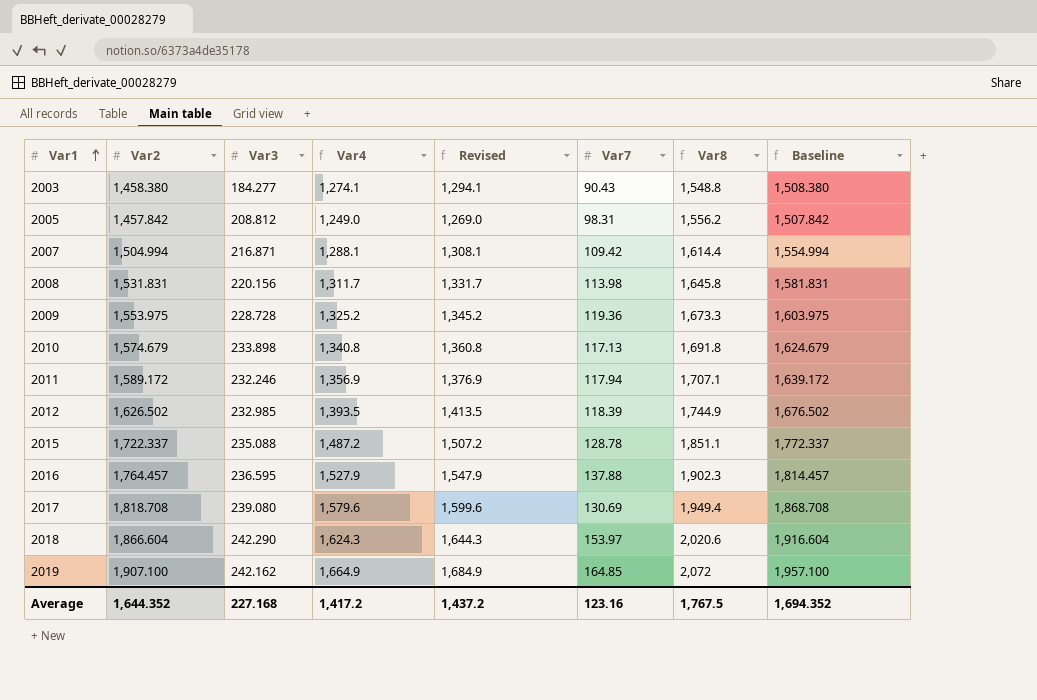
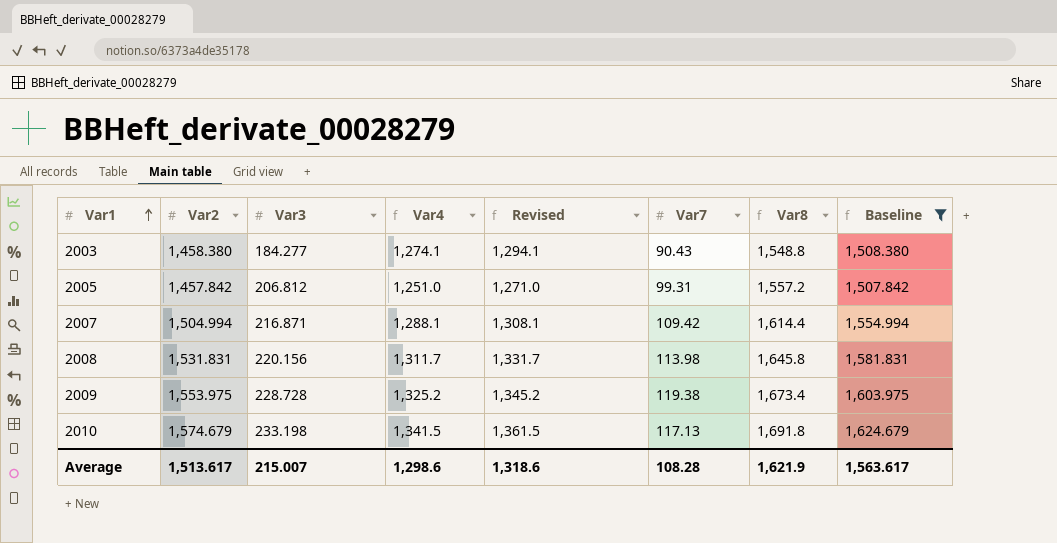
filter: none -> Baseline <= 1,624.679
2005 | Var3: 208.812 -> 206.812
2005 | Var4: 1,249.0 -> 1,251.0
2005 | Revised: 1,269.0 -> 1,271.0
2005 | Var7: 98.31 -> 99.31
2005 | Var8: 1,556.2 -> 1,557.2
2009 | Var7: 119.36 -> 119.38
2009 | Var8: 1,673.3 -> 1,673.4
2010 | Var3: 233.898 -> 233.198
2010 | Var4: 1,340.8 -> 1,341.5
2010 | Revised: 1,360.8 -> 1,361.5
Average | Var2: 1,644.352 -> 1,513.617
Average | Var3: 227.168 -> 215.007
Average | Var4: 1,417.2 -> 1,298.6
Average | Revised: 1,437.2 -> 1,318.6
Average | Var7: 123.16 -> 108.28
Average | Var8: 1,767.5 -> 1,621.9
Average | Baseline: 1,694.352 -> 1,563.617

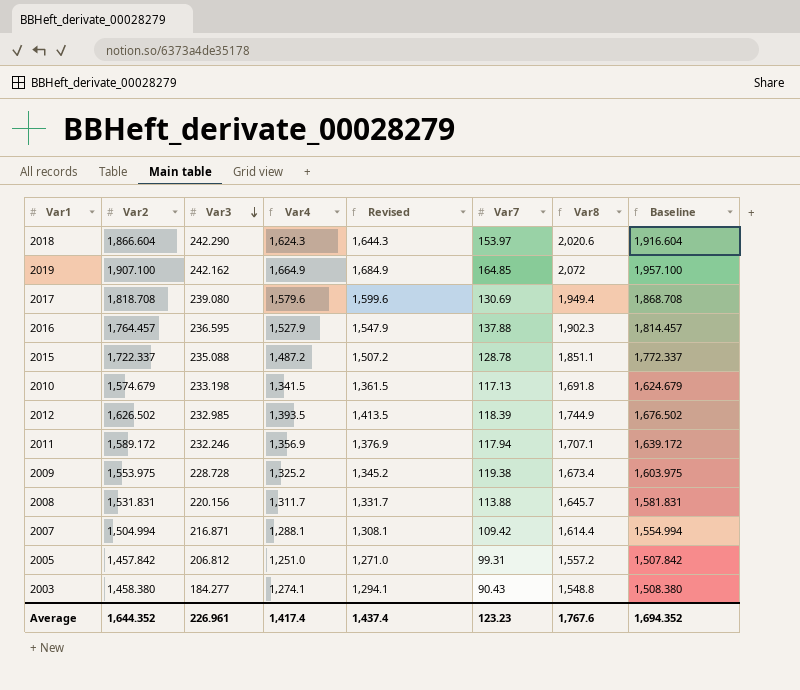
filter: Baseline <= 1,624.679 -> none
row order: Var1 ascending -> Var3 descending
2008 | Var7: 113.98 -> 113.88
2008 | Var8: 1,645.8 -> 1,645.7
Average | Var2: 1,513.617 -> 1,644.352
Average | Var3: 215.007 -> 226.961
Average | Var4: 1,298.6 -> 1,417.4
Average | Revised: 1,318.6 -> 1,437.4
Average | Var7: 108.28 -> 123.23
Average | Var8: 1,621.9 -> 1,767.6
Average | Baseline: 1,563.617 -> 1,694.352

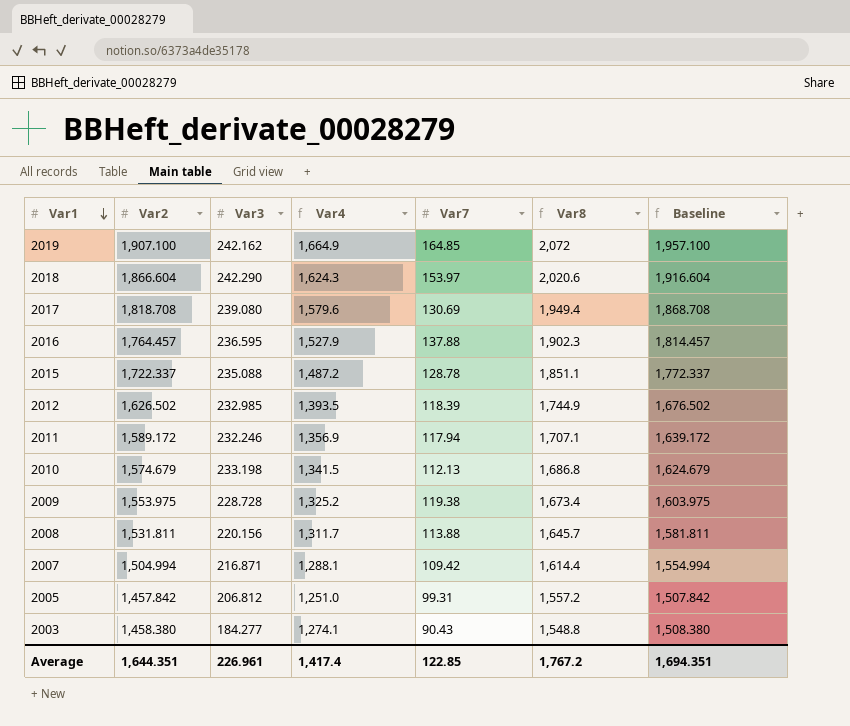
row order: Var3 descending -> Var1 descending
column Revised | formula: [Var4] + 20 -> none
2010 | Var7: 117.13 -> 112.13
2010 | Var8: 1,691.8 -> 1,686.8
2008 | Var2: 1,531.831 -> 1,531.811
2008 | Baseline: 1,581.831 -> 1,581.811
Average | Var2: 1,644.352 -> 1,644.351
Average | Var7: 123.23 -> 122.85
Average | Var8: 1,767.6 -> 1,767.2
Average | Baseline: 1,694.352 -> 1,694.351

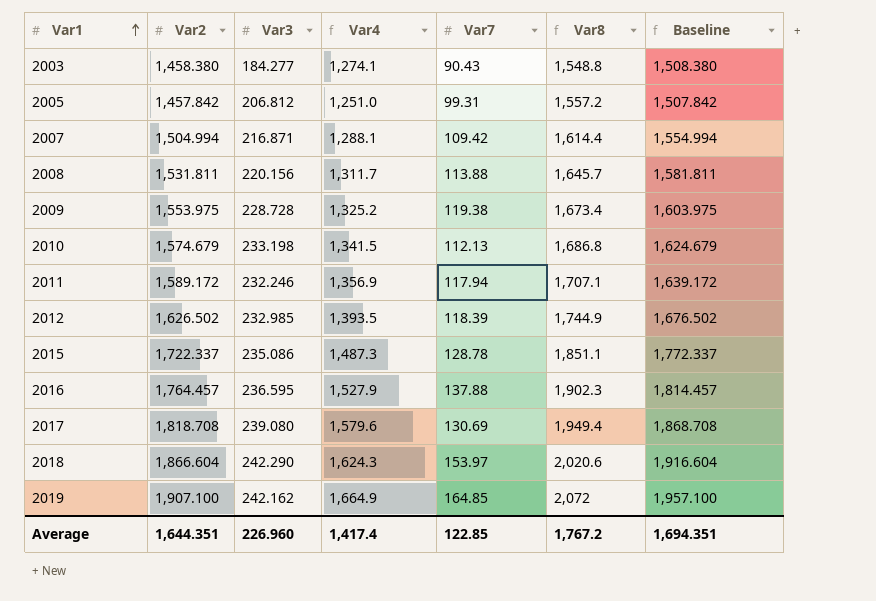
row order: Var1 descending -> Var1 ascending
2015 | Var3: 235.088 -> 235.086
2015 | Var4: 1,487.2 -> 1,487.3
Average | Var3: 226.961 -> 226.960

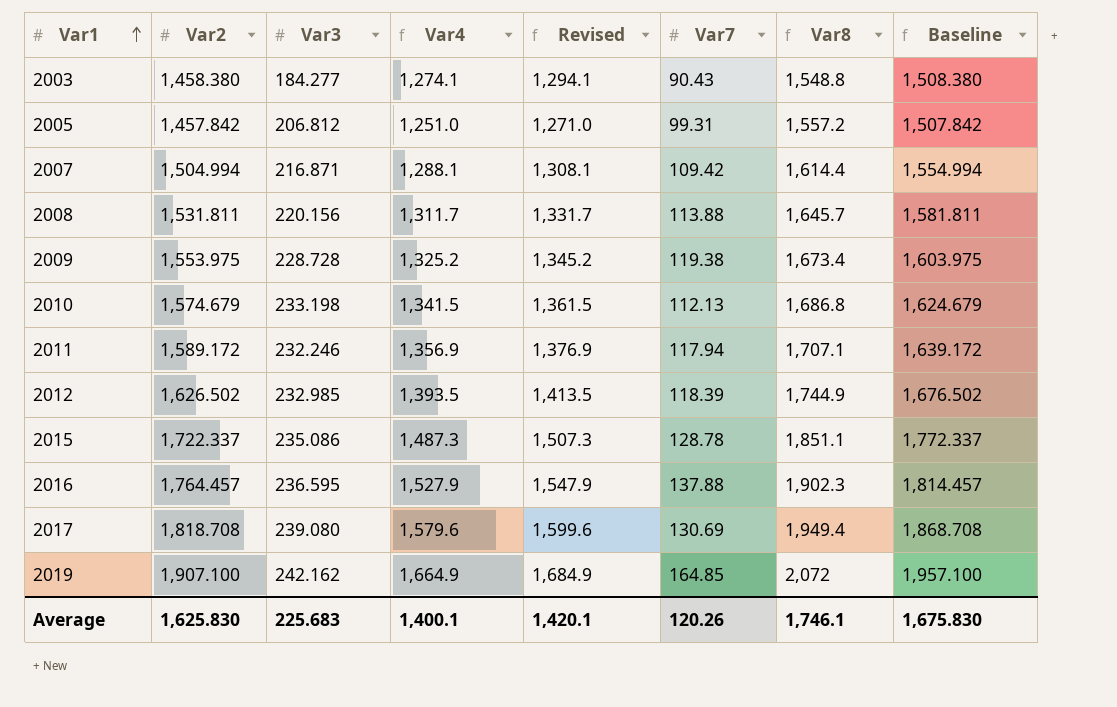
column Revised | formula: none -> [Var4] + 20
row 2018: 1,866.604 | 242.290 | 1,624.3 | 153.97 | 2,020.6 | 1,916.604 -> none
Average | Var2: 1,644.351 -> 1,625.830
Average | Var3: 226.960 -> 225.683
Average | Var4: 1,417.4 -> 1,400.1
Average | Var7: 122.85 -> 120.26
Average | Var8: 1,767.2 -> 1,746.1
Average | Baseline: 1,694.351 -> 1,675.830

